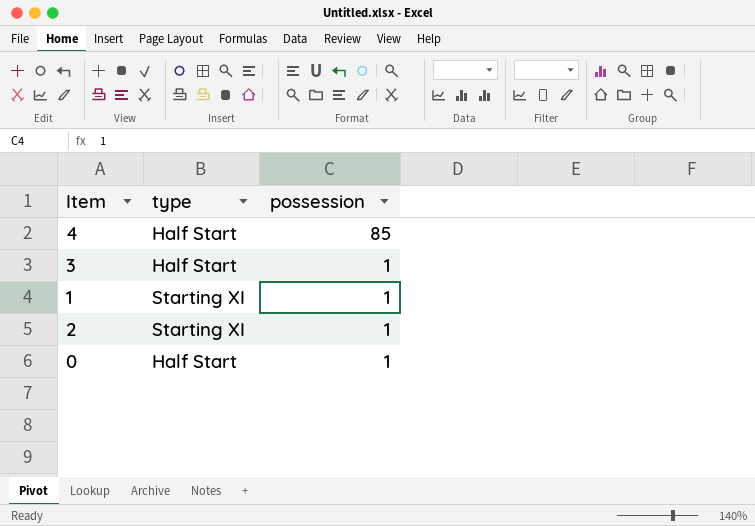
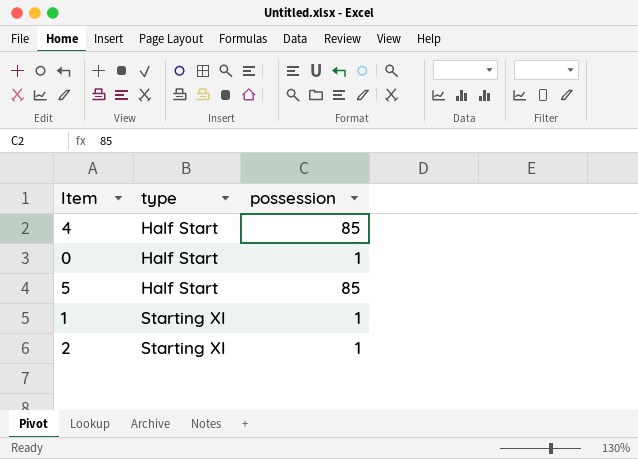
row order: possession descending -> type ascending
row 3: Half Start | 1 -> none
row 5: none -> Half Start | 85

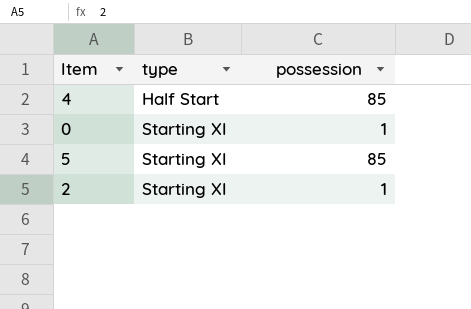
row 1: Starting XI | 1 -> none
0 | type: Half Start -> Starting XI
5 | type: Half Start -> Starting XI

